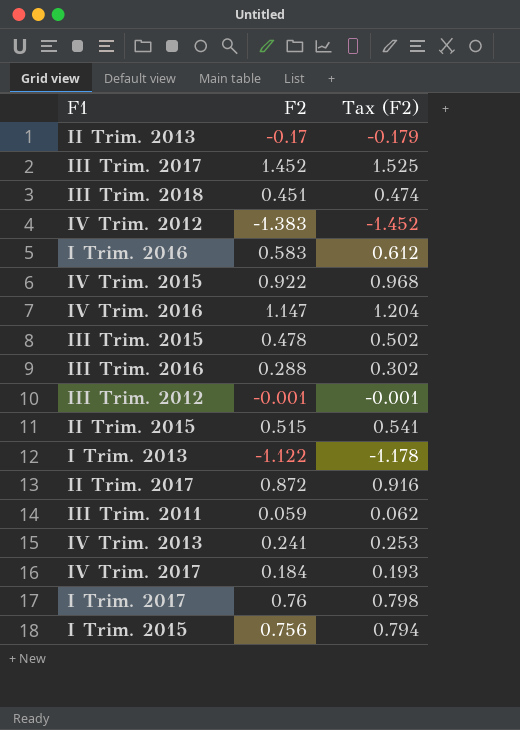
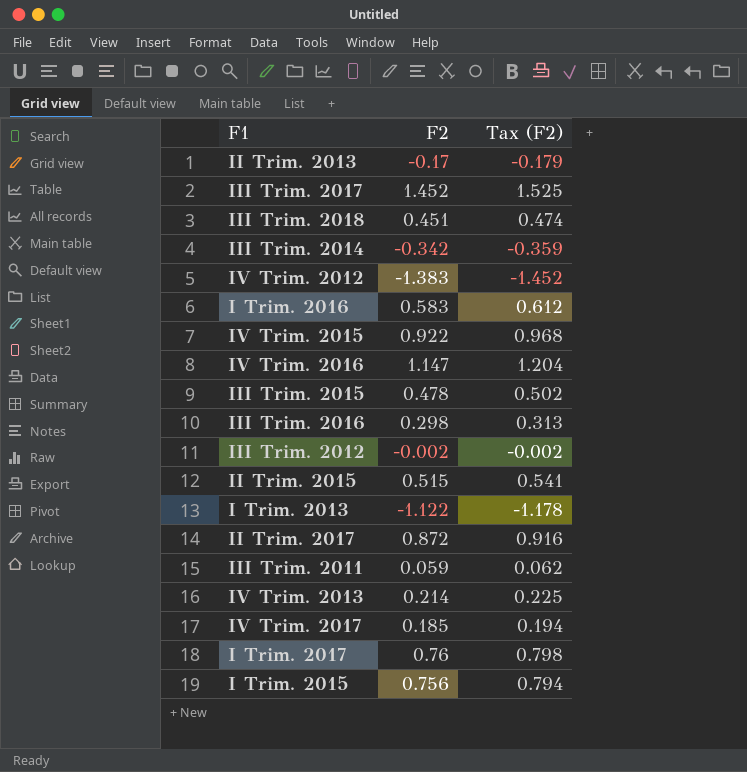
row III Trim. 2014: none -> -0.342 | -0.359
III Trim. 2016 | F2: 0.288 -> 0.298
III Trim. 2016 | Tax (F2): 0.302 -> 0.313
III Trim. 2012 | F2: -0.001 -> -0.002
III Trim. 2012 | Tax (F2): -0.001 -> -0.002
IV Trim. 2013 | F2: 0.241 -> 0.214
IV Trim. 2013 | Tax (F2): 0.253 -> 0.225
IV Trim. 2017 | F2: 0.184 -> 0.185
IV Trim. 2017 | Tax (F2): 0.193 -> 0.194

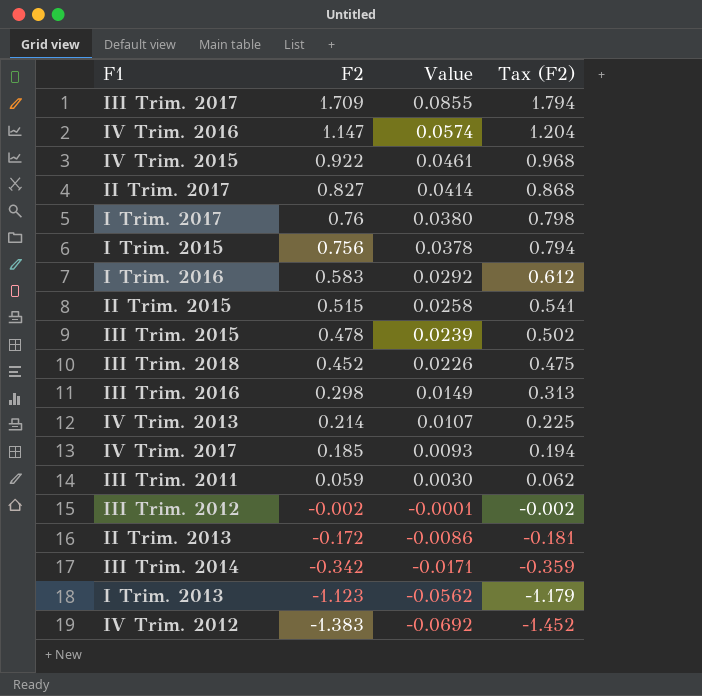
row order: none -> F2 descending
column Value | formula: none -> [F2] * 0.05
III Trim. 2017 | F2: 1.452 -> 1.709
III Trim. 2017 | Tax (F2): 1.525 -> 1.794
II Trim. 2017 | F2: 0.872 -> 0.827
II Trim. 2017 | Tax (F2): 0.916 -> 0.868
III Trim. 2018 | F2: 0.451 -> 0.452
III Trim. 2018 | Tax (F2): 0.474 -> 0.475
II Trim. 2013 | F2: -0.17 -> -0.172
II Trim. 2013 | Tax (F2): -0.179 -> -0.181
I Trim. 2013 | F2: -1.122 -> -1.123
I Trim. 2013 | Tax (F2): -1.178 -> -1.179

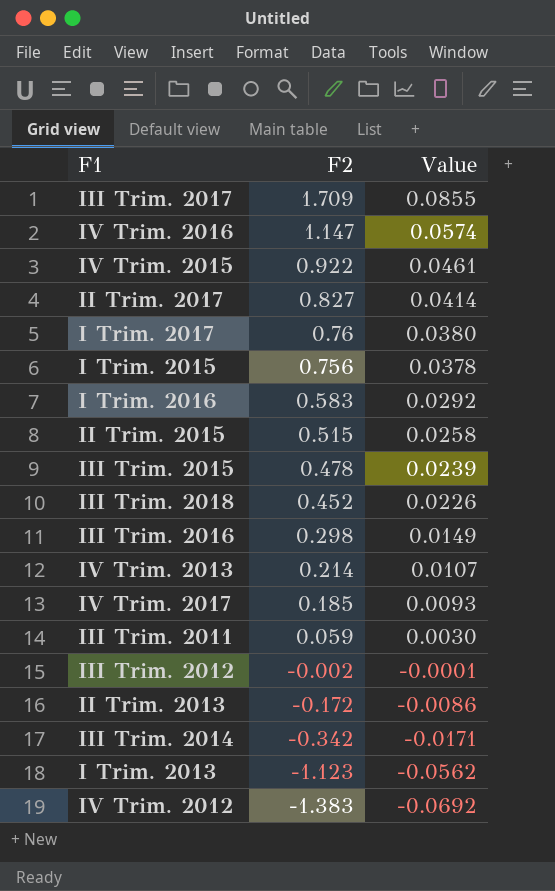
column Tax (F2) | formula: [F2] * 1.05 -> none

